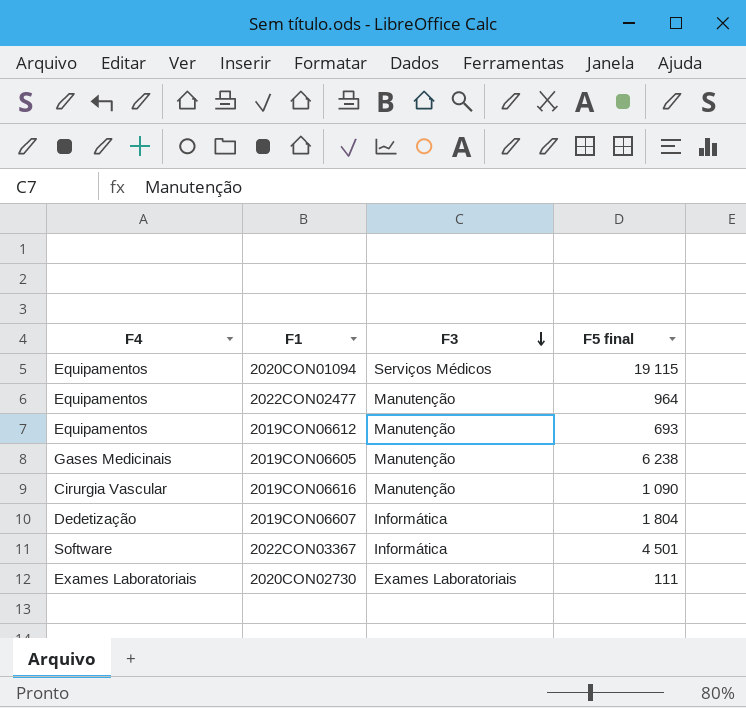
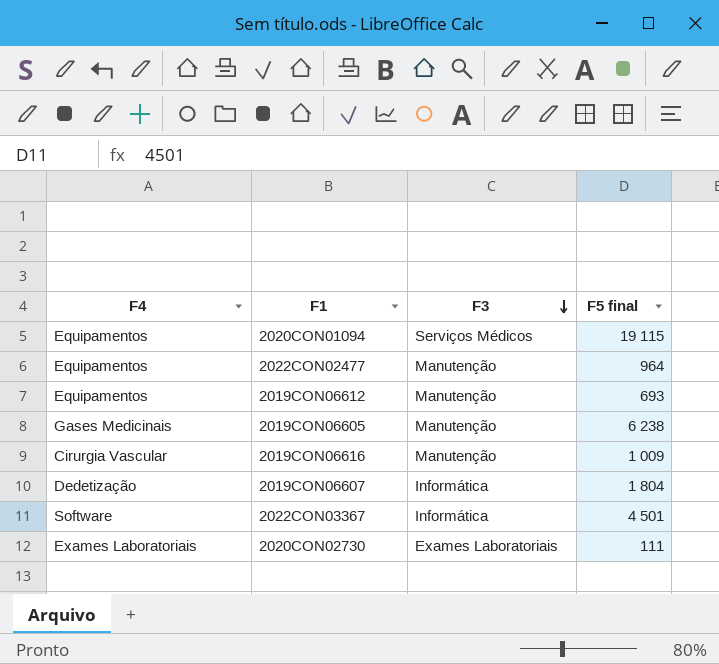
2019CON06616 | F5 final: 1 090 -> 1 009

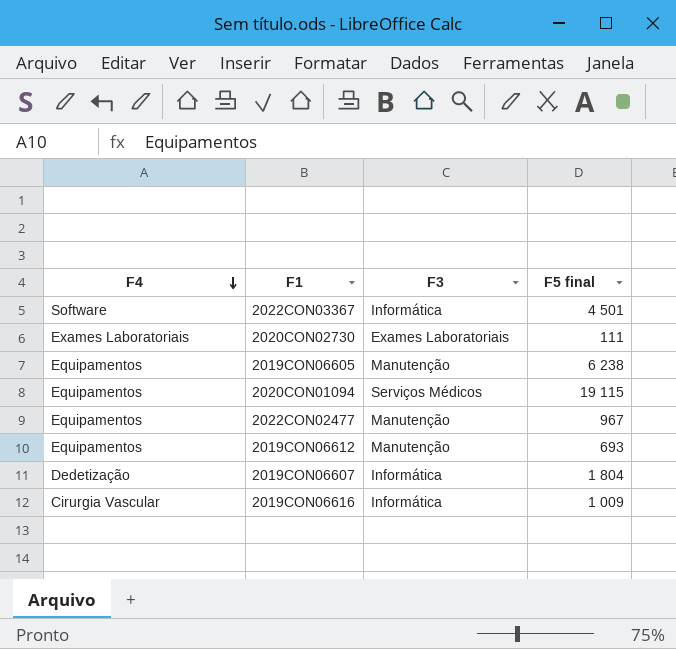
row order: F3 descending -> F4 descending
2019CON06605 | F4: Gases Medicinais -> Equipamentos
2022CON02477 | F5 final: 964 -> 967
2019CON06616 | F3: Manutenção -> Informática

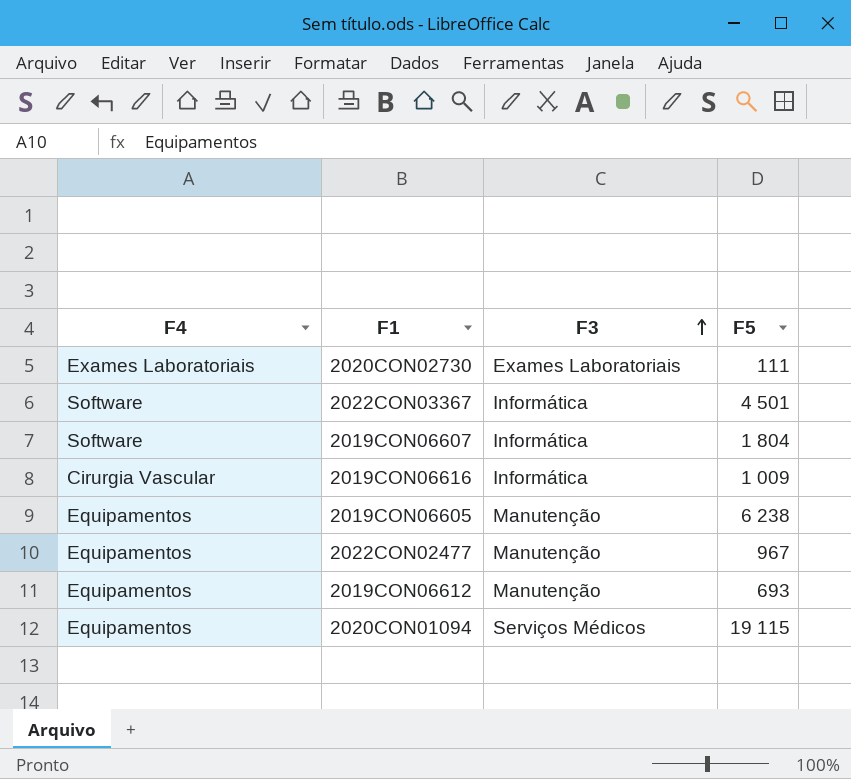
row order: F4 descending -> F3 ascending
column name: F5 final -> F5
2019CON06607 | F4: Dedetização -> Software

